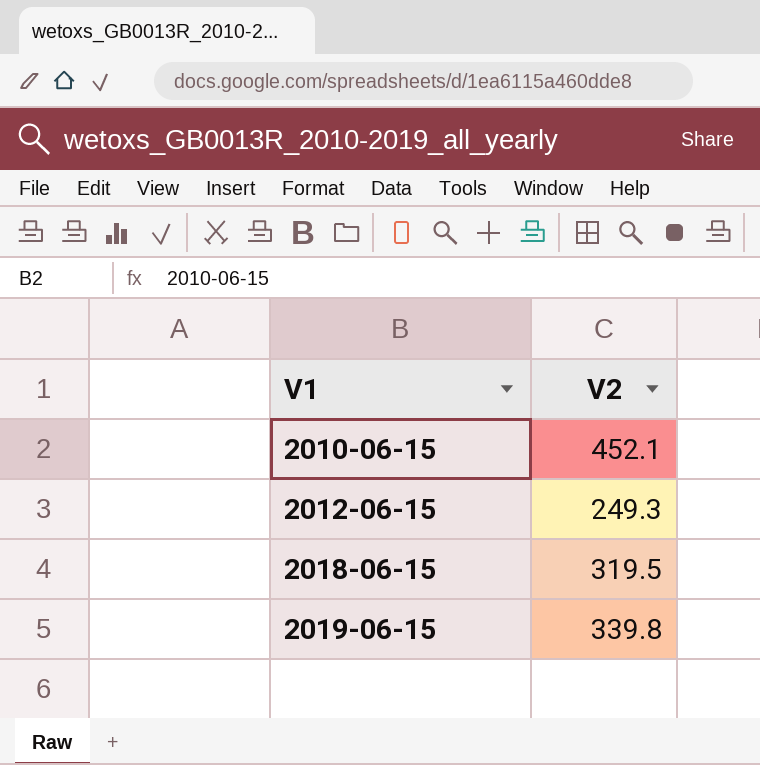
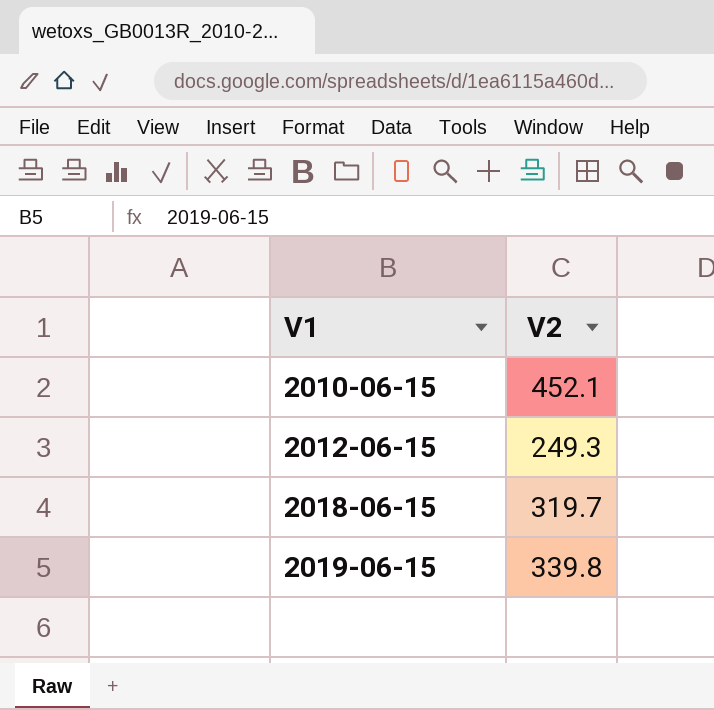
2018-06-15 | V2: 319.5 -> 319.7

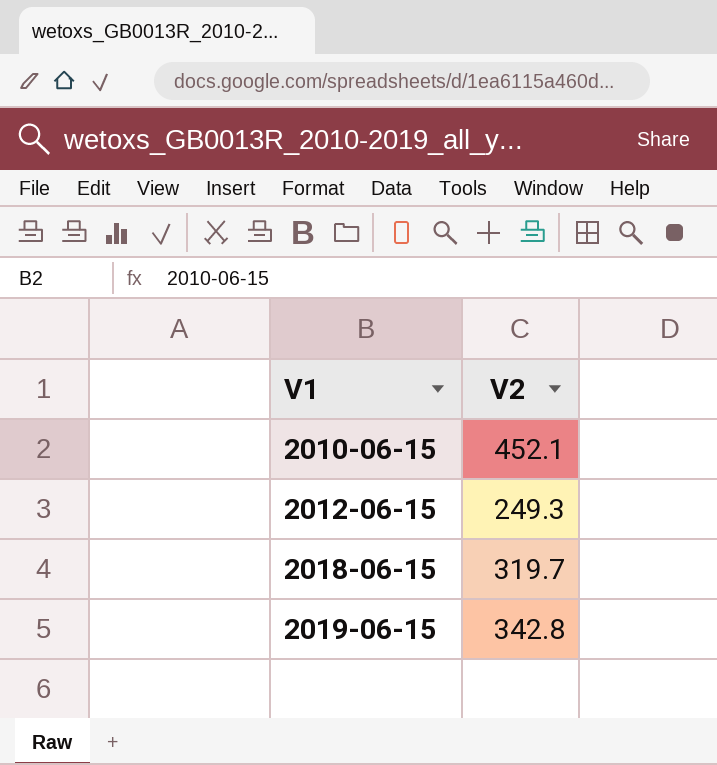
2019-06-15 | V2: 339.8 -> 342.8

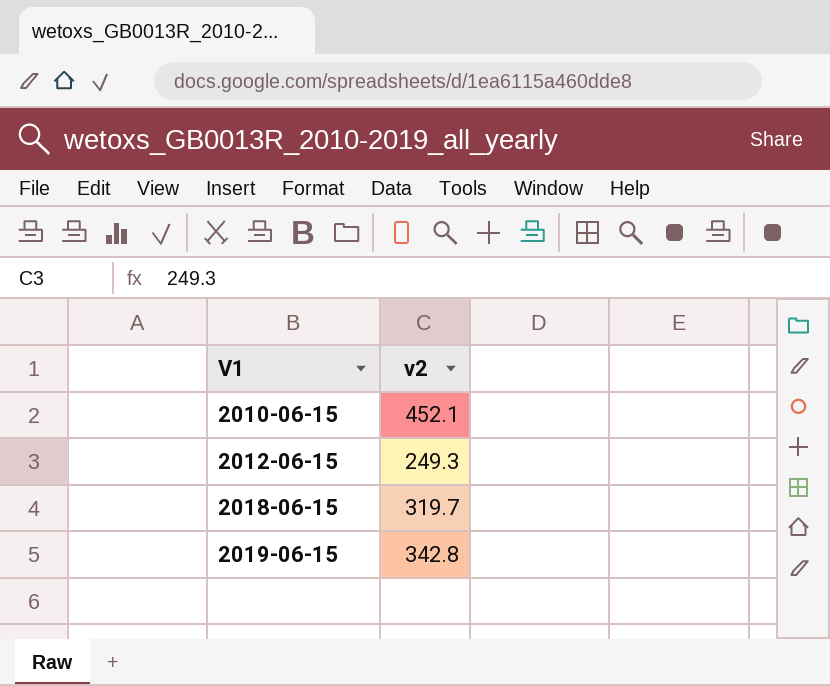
column name: V2 -> v2

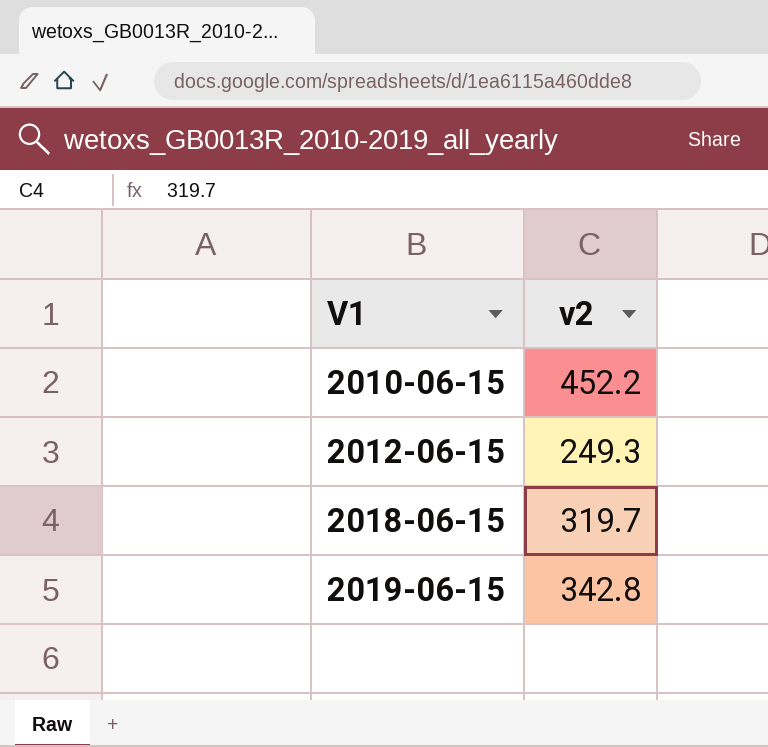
2010-06-15 | v2: 452.1 -> 452.2

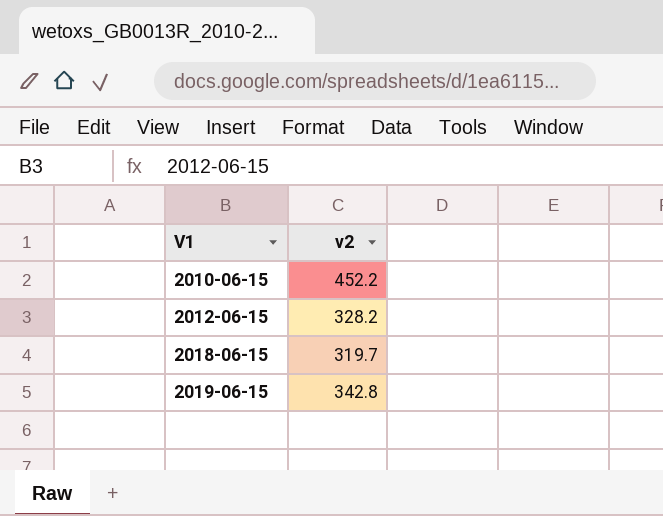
2012-06-15 | v2: 249.3 -> 328.2

